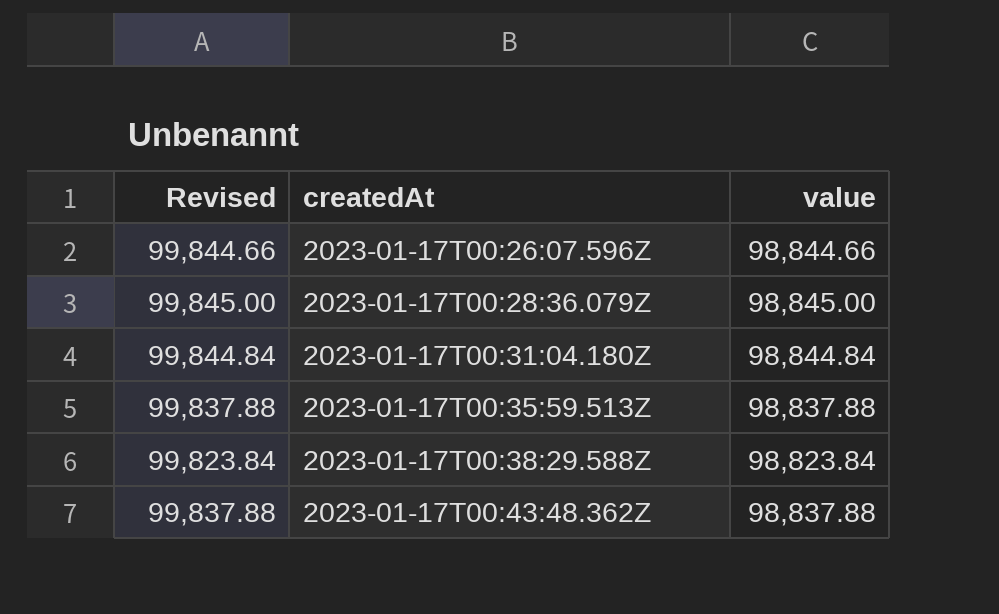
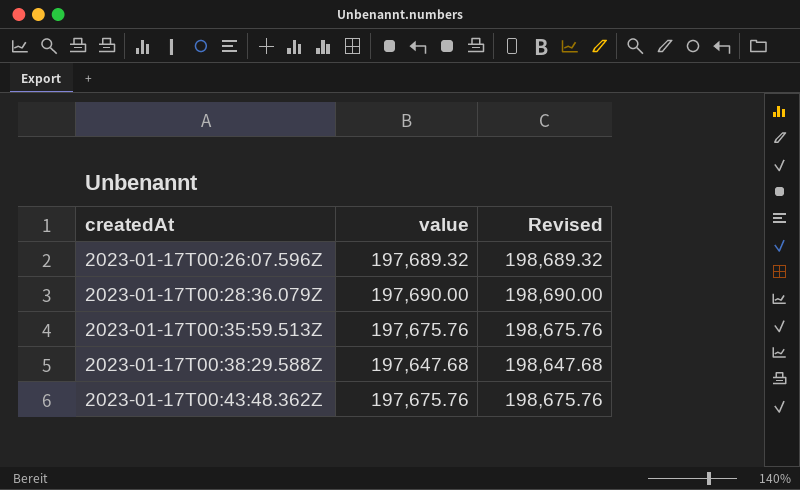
column Revised | position: 1 -> 3
row 2023-01-17T00:31:04.180Z: 99,844.84 | 98,844.84 -> none
2023-01-17T00:26:07.596Z | value: 98,844.66 -> 197,689.32
2023-01-17T00:26:07.596Z | Revised: 99,844.66 -> 198,689.32
2023-01-17T00:28:36.079Z | value: 98,845.00 -> 197,690.00
2023-01-17T00:28:36.079Z | Revised: 99,845.00 -> 198,690.00
2023-01-17T00:35:59.513Z | value: 98,837.88 -> 197,675.76
2023-01-17T00:35:59.513Z | Revised: 99,837.88 -> 198,675.76
2023-01-17T00:38:29.588Z | value: 98,823.84 -> 197,647.68
2023-01-17T00:38:29.588Z | Revised: 99,823.84 -> 198,647.68
2023-01-17T00:43:48.362Z | value: 98,837.88 -> 197,675.76
2023-01-17T00:43:48.362Z | Revised: 99,837.88 -> 198,675.76

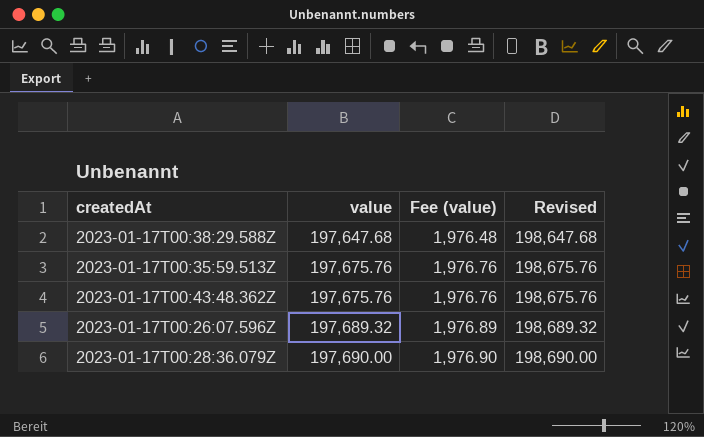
row order: createdAt ascending -> value ascending
column Fee (value) | formula: none -> [value] * 0.01

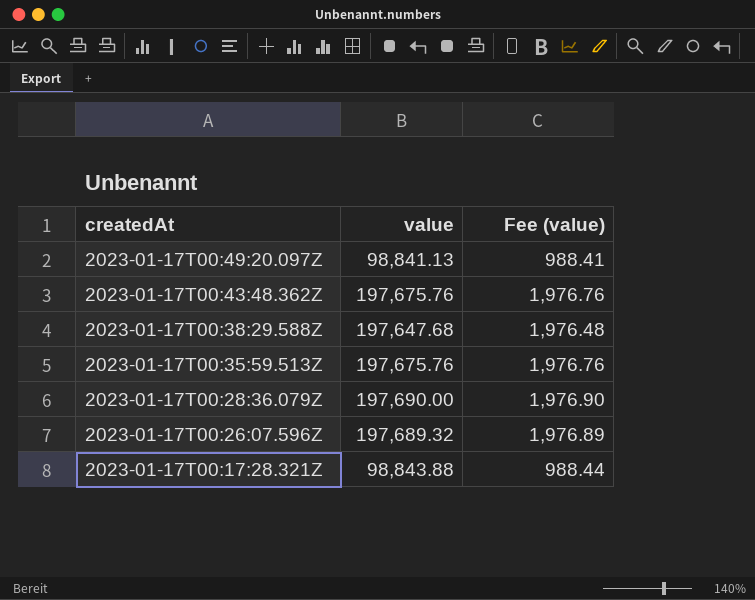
row order: value ascending -> createdAt descending
column Revised | formula: [value] + 1000 -> none
row 2023-01-17T00:49:20.097Z: none -> 98,841.13 | 988.41
row 2023-01-17T00:17:28.321Z: none -> 98,843.88 | 988.44

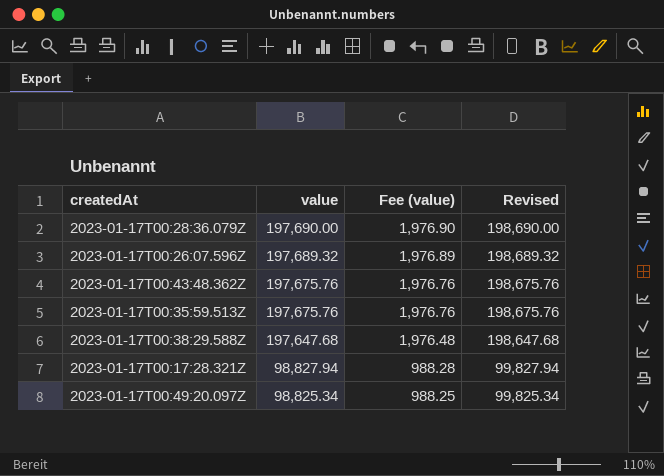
row order: createdAt descending -> value descending
column Revised | formula: none -> [value] + 1000
2023-01-17T00:17:28.321Z | value: 98,843.88 -> 98,827.94
2023-01-17T00:17:28.321Z | Fee (value): 988.44 -> 988.28
2023-01-17T00:49:20.097Z | value: 98,841.13 -> 98,825.34
2023-01-17T00:49:20.097Z | Fee (value): 988.41 -> 988.25

